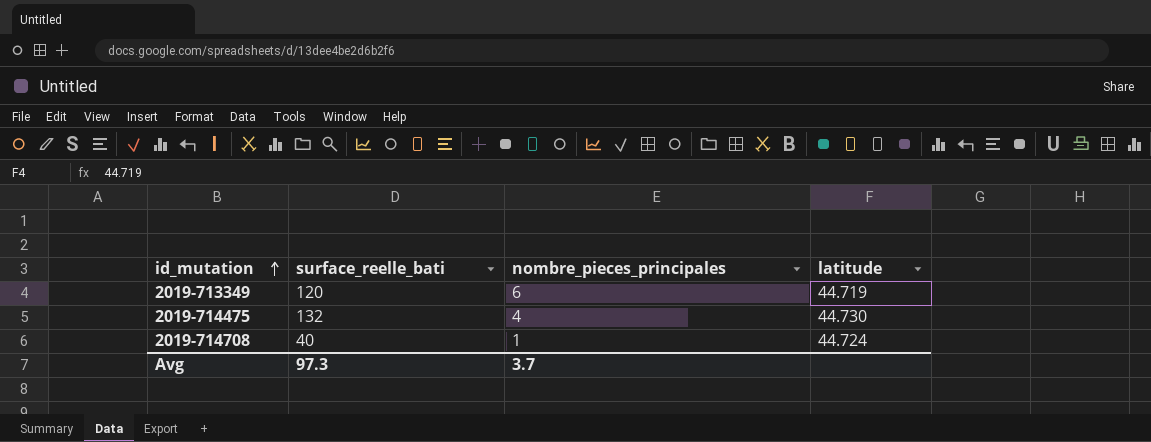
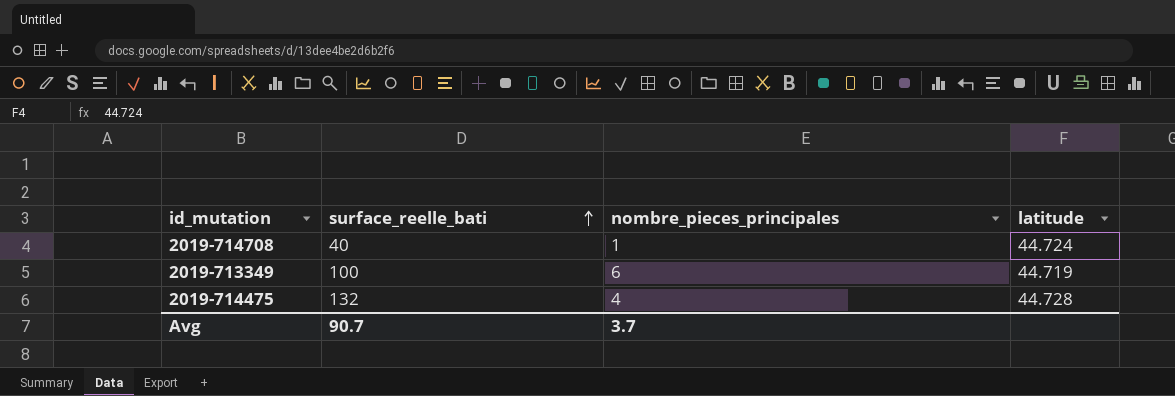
row order: id_mutation ascending -> surface_reelle_bati ascending
2019-713349 | surface_reelle_bati: 120 -> 100
2019-714475 | latitude: 44.730 -> 44.728
Avg | surface_reelle_bati: 97.3 -> 90.7

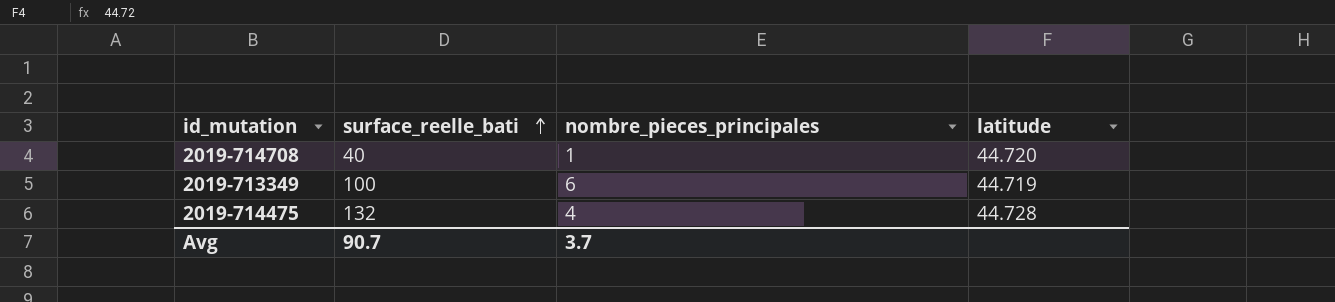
2019-714708 | latitude: 44.724 -> 44.720

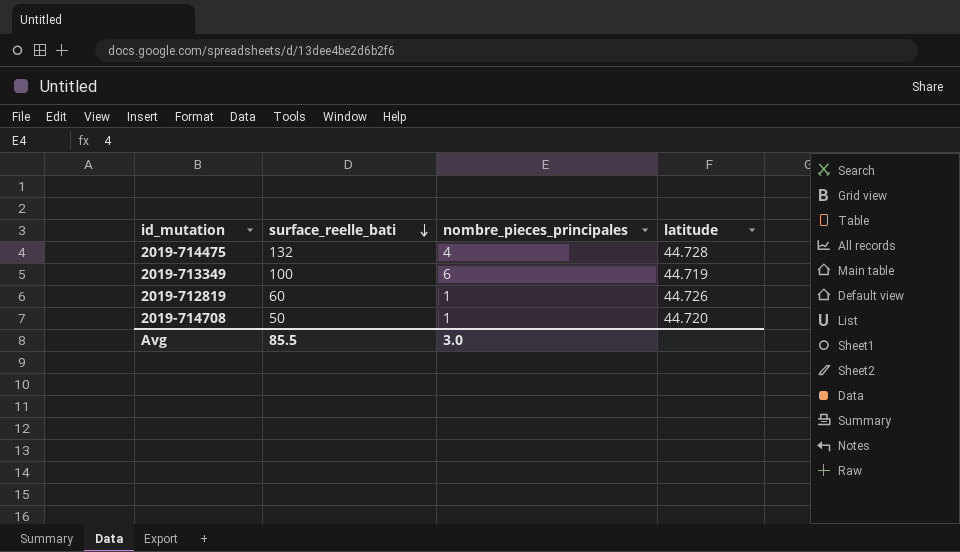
row order: surface_reelle_bati ascending -> surface_reelle_bati descending
row 2019-712819: none -> 60 | 1 | 44.726
2019-714708 | surface_reelle_bati: 40 -> 50
Avg | surface_reelle_bati: 90.7 -> 85.5
Avg | nombre_pieces_principales: 3.7 -> 3.0

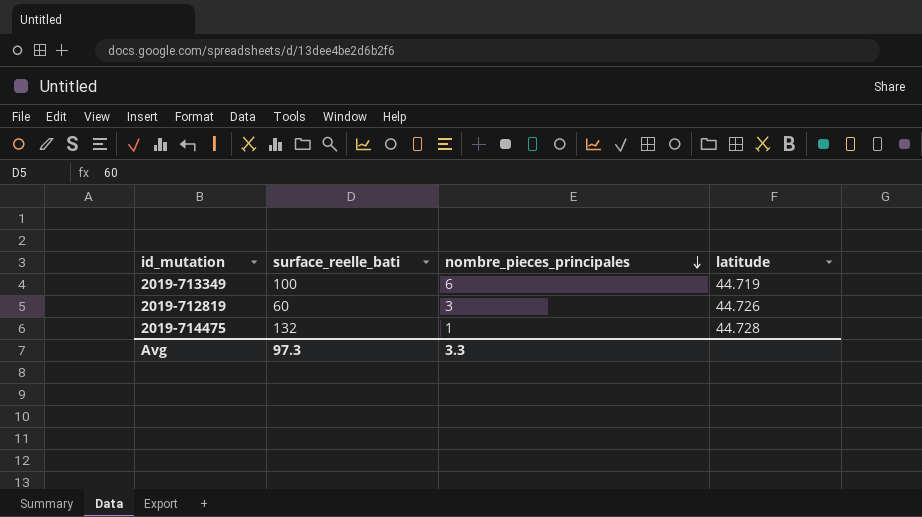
row order: surface_reelle_bati descending -> nombre_pieces_principales descending
row 2019-714708: 50 | 1 | 44.720 -> none
2019-712819 | nombre_pieces_principales: 1 -> 3
2019-714475 | nombre_pieces_principales: 4 -> 1
Avg | surface_reelle_bati: 85.5 -> 97.3
Avg | nombre_pieces_principales: 3.0 -> 3.3

